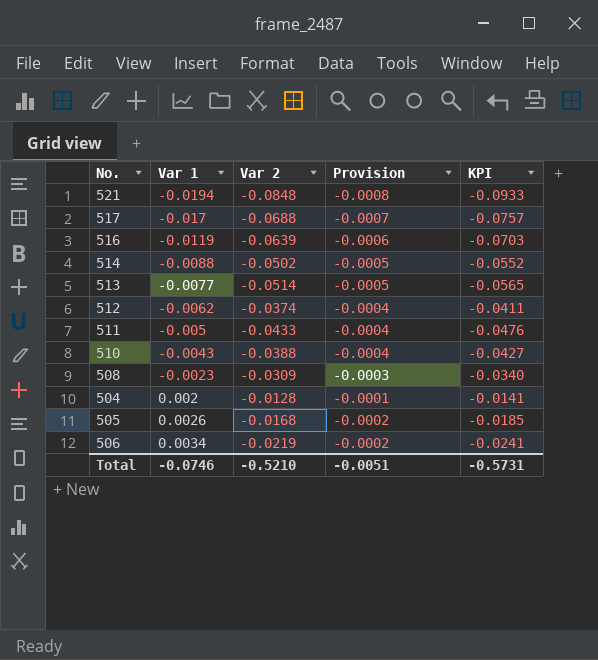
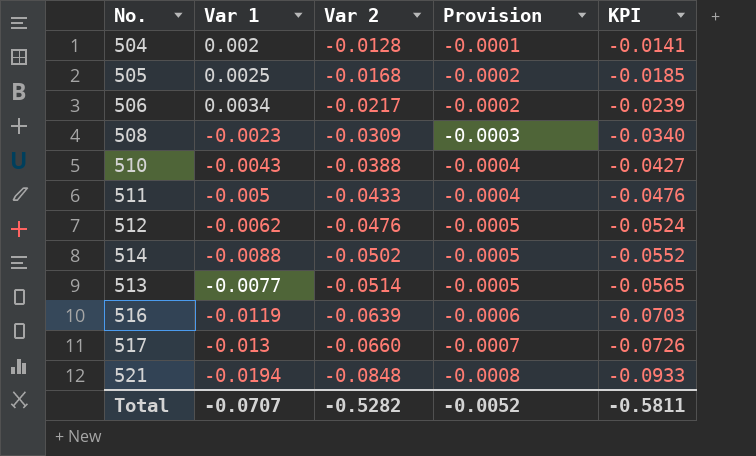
row order: Var 1 ascending -> Var 2 descending
505 | Var 1: 0.0026 -> 0.0025
506 | Var 2: -0.0219 -> -0.0217
506 | KPI: -0.0241 -> -0.0239
512 | Var 2: -0.0374 -> -0.0476
512 | Provision: -0.0004 -> -0.0005
512 | KPI: -0.0411 -> -0.0524
517 | Var 1: -0.017 -> -0.013
517 | Var 2: -0.0688 -> -0.0660
517 | KPI: -0.0757 -> -0.0726
Total | Var 1: -0.0746 -> -0.0707
Total | Var 2: -0.5210 -> -0.5282
Total | Provision: -0.0051 -> -0.0052
Total | KPI: -0.5731 -> -0.5811

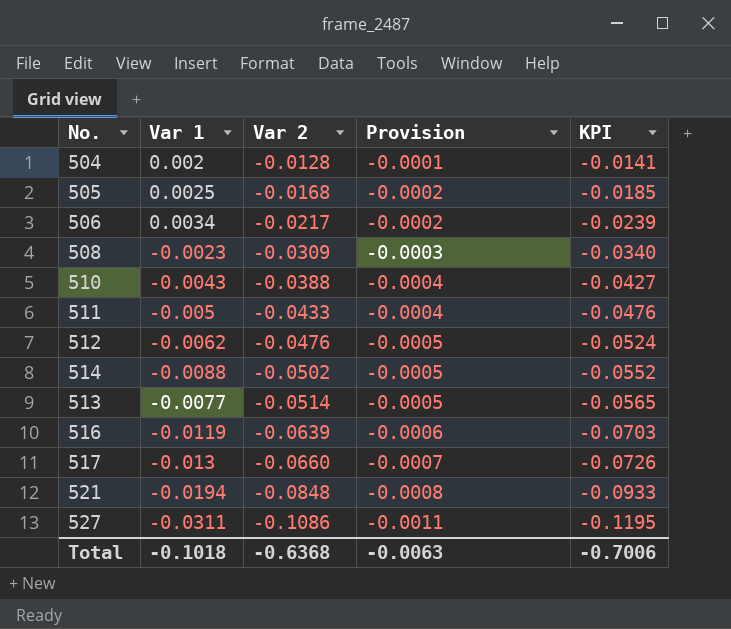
row 527: none -> -0.0311 | -0.1086 | -0.0011 | -0.1195
Total | Var 1: -0.0707 -> -0.1018
Total | Var 2: -0.5282 -> -0.6368
Total | Provision: -0.0052 -> -0.0063
Total | KPI: -0.5811 -> -0.7006

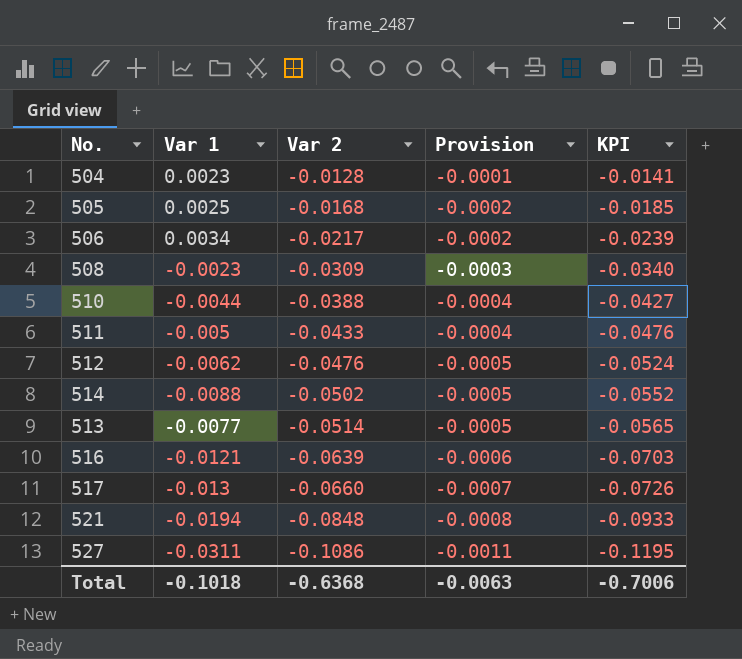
504 | Var 1: 0.002 -> 0.0023
510 | Var 1: -0.0043 -> -0.0044
516 | Var 1: -0.0119 -> -0.0121

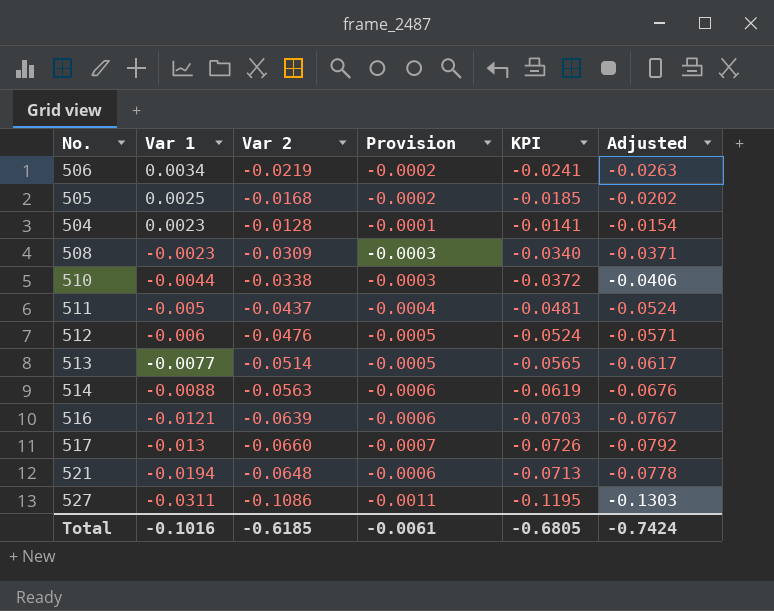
row order: Var 2 descending -> Var 1 descending
column Adjusted | formula: none -> [Var 2] * 1.2
506 | Var 2: -0.0217 -> -0.0219
506 | KPI: -0.0239 -> -0.0241
510 | Var 2: -0.0388 -> -0.0338
510 | Provision: -0.0004 -> -0.0003
510 | KPI: -0.0427 -> -0.0372
511 | Var 2: -0.0433 -> -0.0437
511 | KPI: -0.0476 -> -0.0481
512 | Var 1: -0.0062 -> -0.006
514 | Var 2: -0.0502 -> -0.0563
514 | Provision: -0.0005 -> -0.0006
514 | KPI: -0.0552 -> -0.0619
521 | Var 2: -0.0848 -> -0.0648
521 | Provision: -0.0008 -> -0.0006
521 | KPI: -0.0933 -> -0.0713
Total | Var 1: -0.1018 -> -0.1016
Total | Var 2: -0.6368 -> -0.6185
Total | Provision: -0.0063 -> -0.0061
Total | KPI: -0.7006 -> -0.6805

